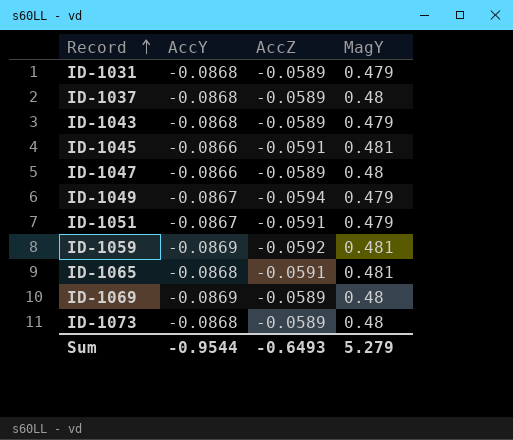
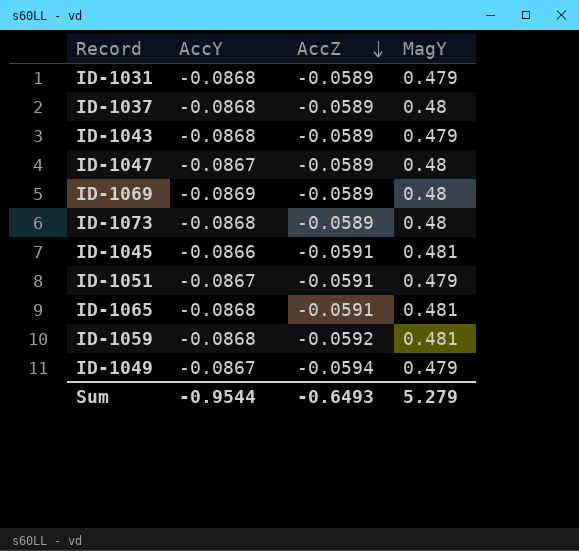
row order: Record ascending -> AccZ descending
ID-1047 | AccY: -0.0866 -> -0.0867
ID-1059 | AccY: -0.0869 -> -0.0868

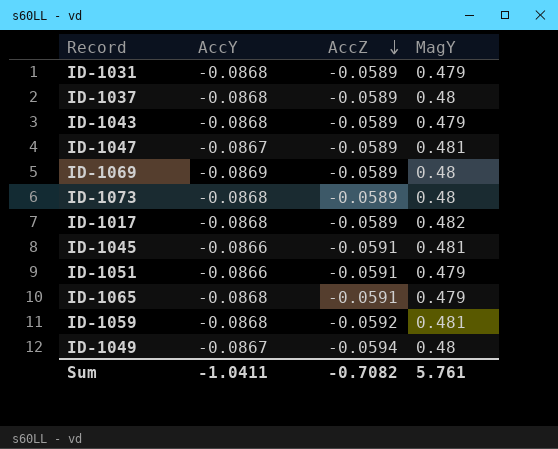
ID-1047 | MagY: 0.48 -> 0.481
row ID-1017: none -> -0.0868 | -0.0589 | 0.482
ID-1051 | AccY: -0.0867 -> -0.0866
ID-1065 | MagY: 0.481 -> 0.479
ID-1049 | MagY: 0.479 -> 0.48
Sum | AccY: -0.9544 -> -1.0411
Sum | AccZ: -0.6493 -> -0.7082
Sum | MagY: 5.279 -> 5.761

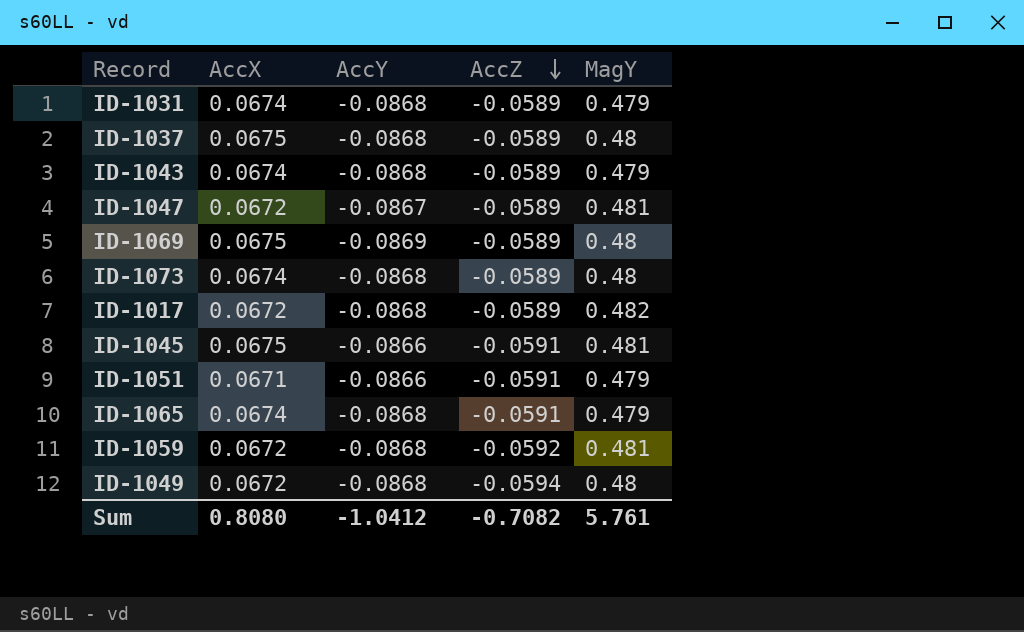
column AccX | position: none -> 2
ID-1049 | AccY: -0.0867 -> -0.0868
Sum | AccY: -1.0411 -> -1.0412

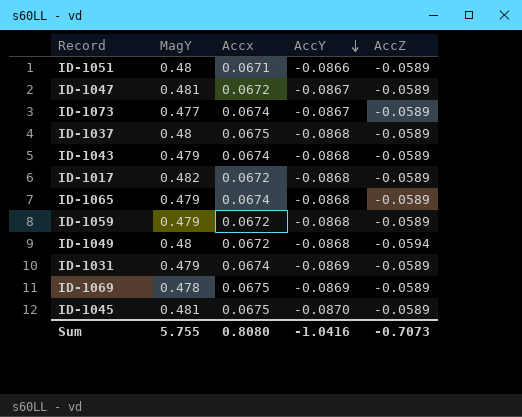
row order: AccZ descending -> AccY descending
column MagY | position: 5 -> 2
column name: AccX -> Accx
ID-1051 | MagY: 0.479 -> 0.48
ID-1051 | AccZ: -0.0591 -> -0.0589
ID-1073 | MagY: 0.48 -> 0.477
ID-1073 | AccY: -0.0868 -> -0.0867
ID-1065 | AccZ: -0.0591 -> -0.0589
ID-1059 | MagY: 0.481 -> 0.479
ID-1059 | AccZ: -0.0592 -> -0.0589
ID-1031 | AccY: -0.0868 -> -0.0869
ID-1069 | MagY: 0.48 -> 0.478
ID-1045 | AccY: -0.0866 -> -0.0870
ID-1045 | AccZ: -0.0591 -> -0.0589
Sum | MagY: 5.761 -> 5.755
Sum | AccY: -1.0412 -> -1.0416
Sum | AccZ: -0.7082 -> -0.7073

